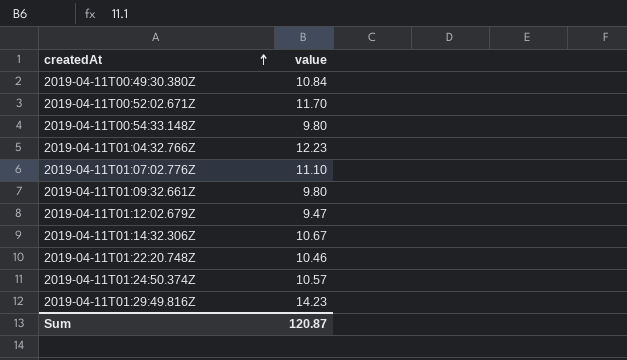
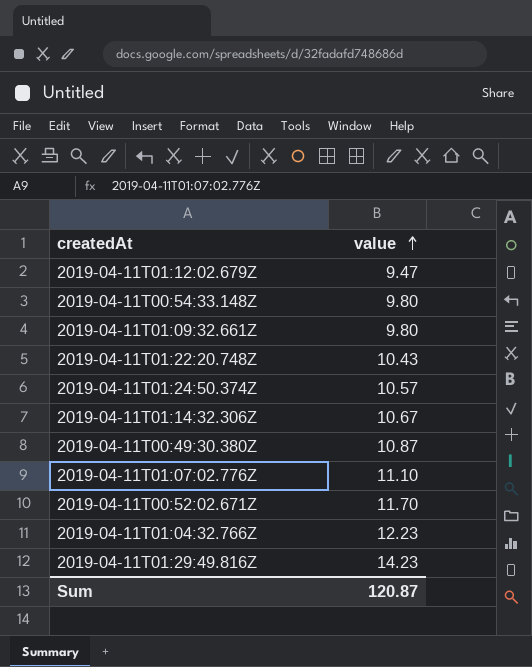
row order: createdAt ascending -> value ascending
2019-04-11T01:22:20.748Z | value: 10.46 -> 10.43
2019-04-11T00:49:30.380Z | value: 10.84 -> 10.87

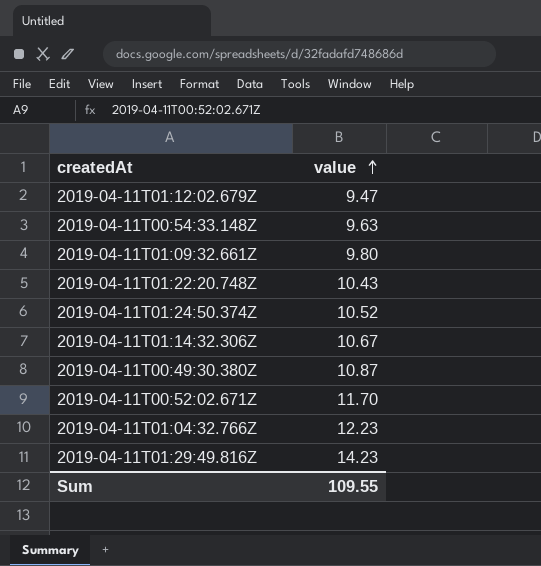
row 2019-04-11T01:07:02.776Z: 11.10 -> none
2019-04-11T00:54:33.148Z | value: 9.80 -> 9.63
2019-04-11T01:24:50.374Z | value: 10.57 -> 10.52
Sum | value: 120.87 -> 109.55

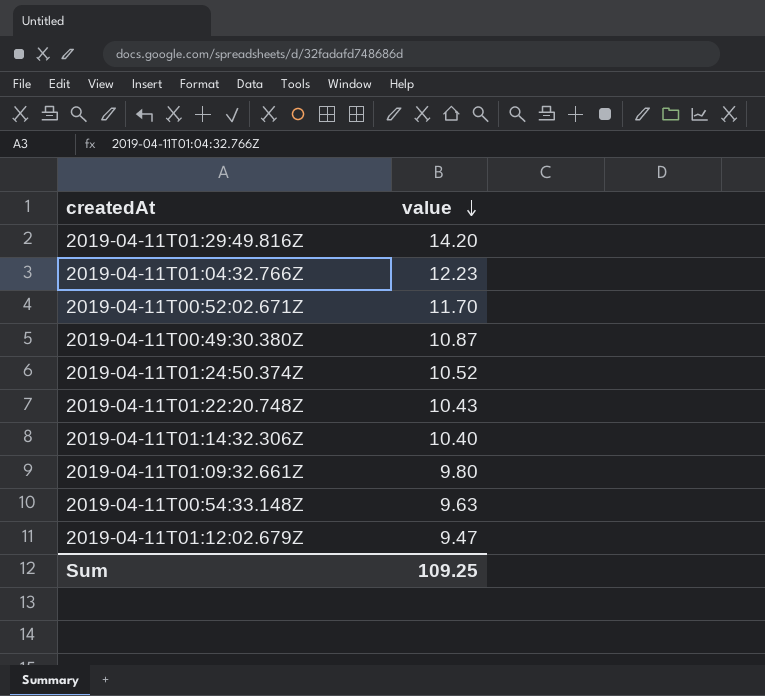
row order: value ascending -> value descending
2019-04-11T01:29:49.816Z | value: 14.23 -> 14.20
2019-04-11T01:14:32.306Z | value: 10.67 -> 10.40
Sum | value: 109.55 -> 109.25

